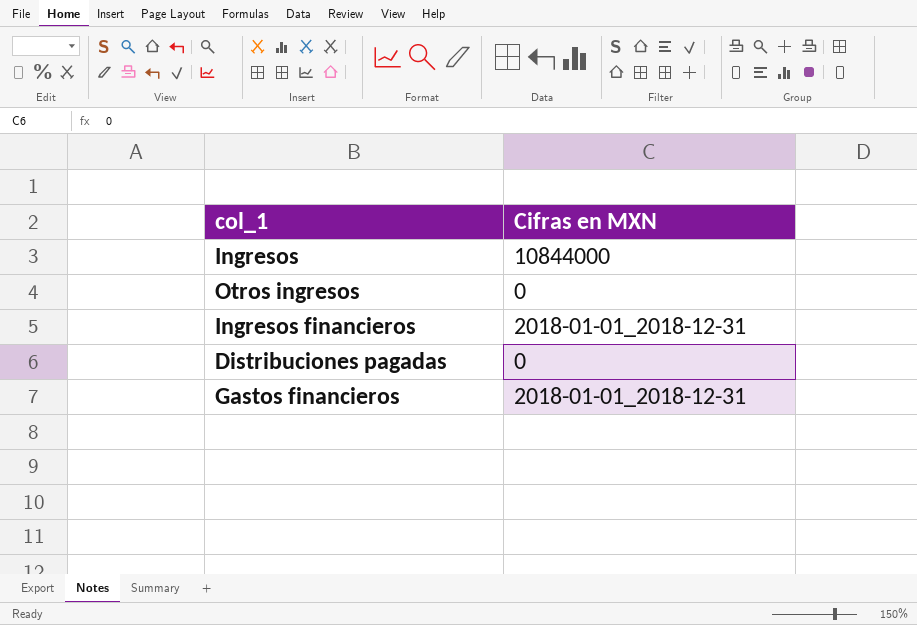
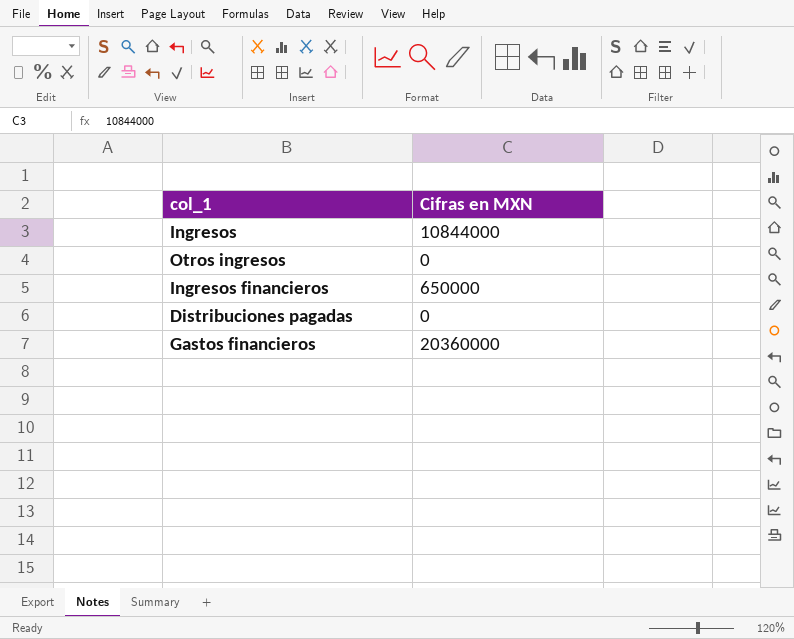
Ingresos financieros | Cifras en MXN: 2018-01-01_2018-12-31 -> 650000
Gastos financieros | Cifras en MXN: 2018-01-01_2018-12-31 -> 20360000

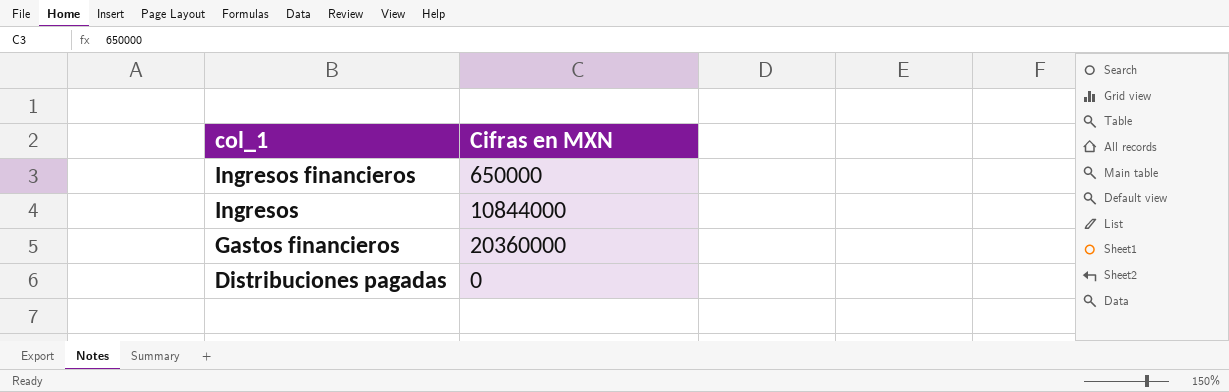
row order: none -> col_1 descending
row Otros ingresos: 0 -> none

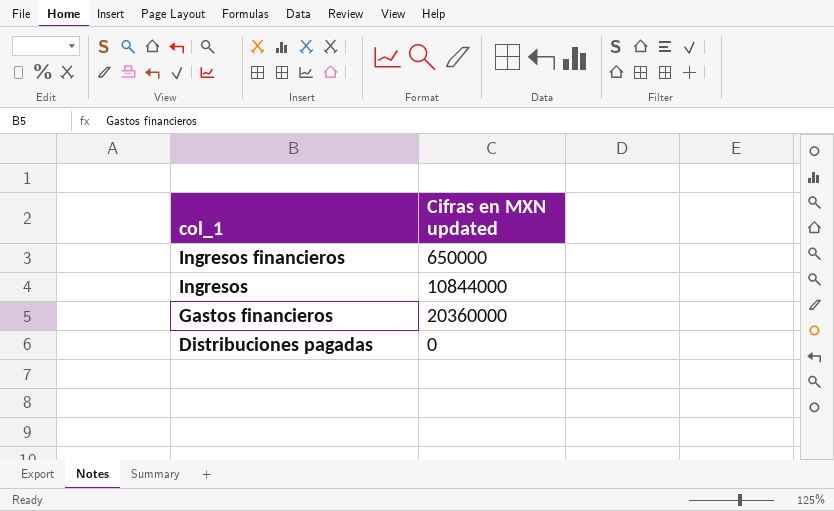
column name: Cifras en MXN -> Cifras en MXN updated

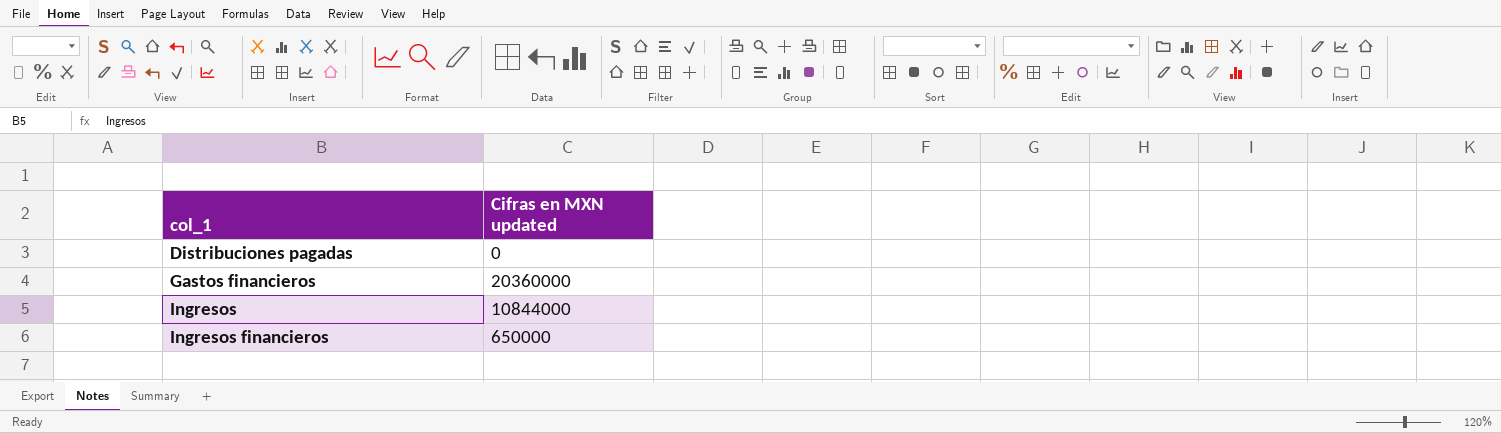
row order: col_1 descending -> col_1 ascending

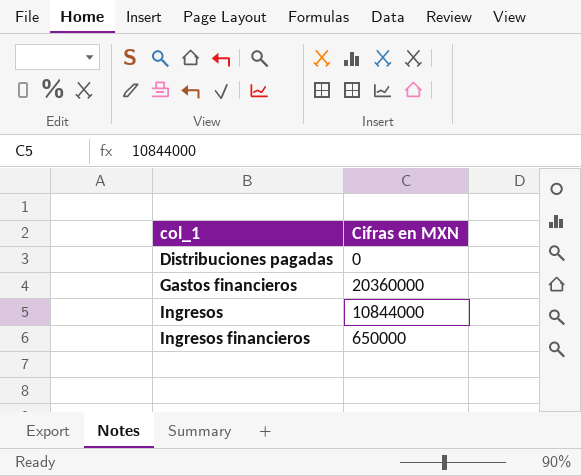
column name: Cifras en MXN updated -> Cifras en MXN

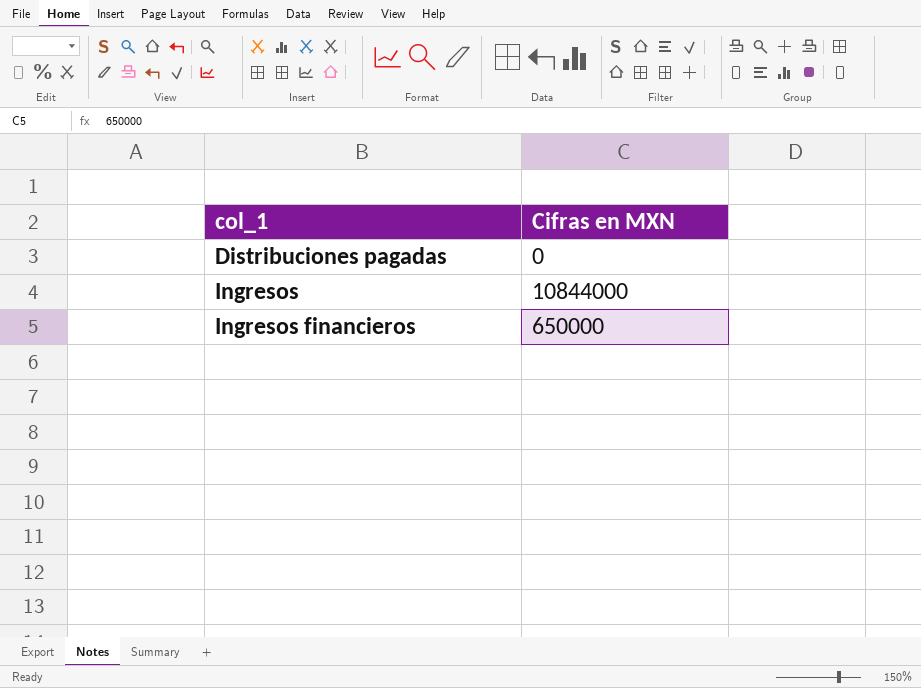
row Gastos financieros: 20360000 -> none

